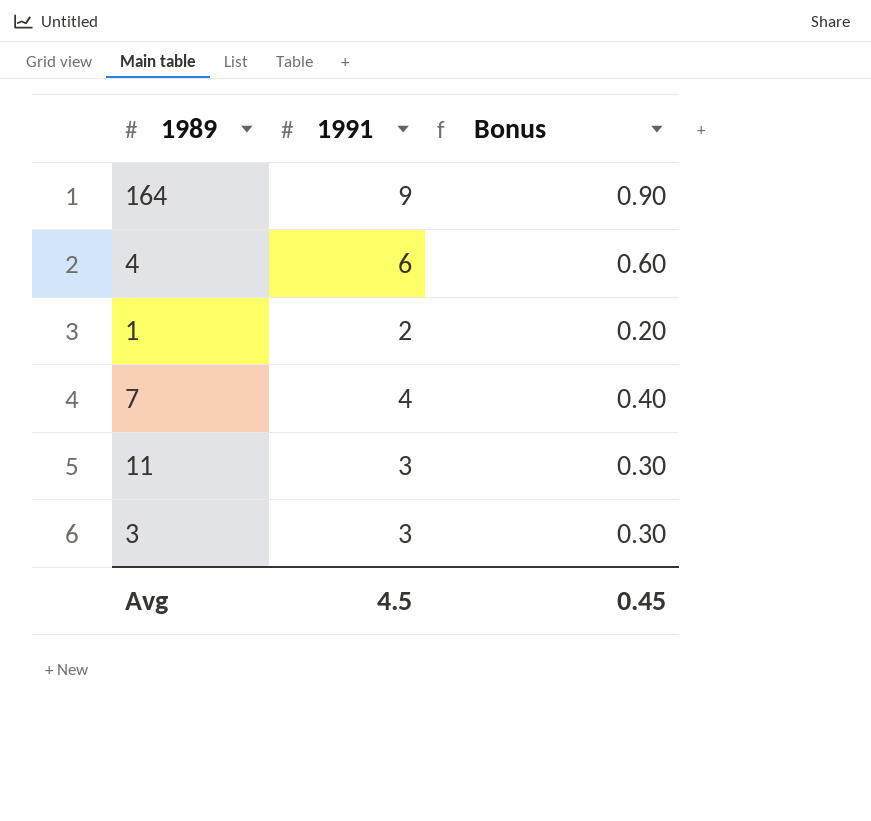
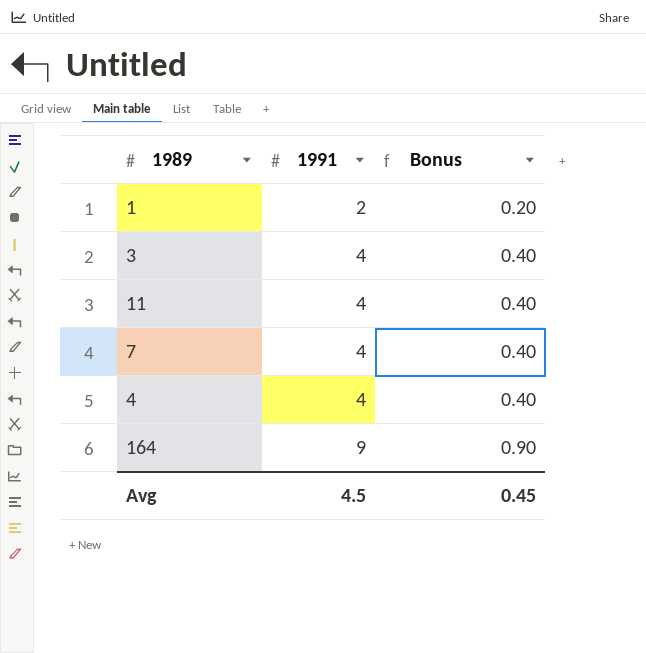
row order: none -> 1991 ascending
3 | 1991: 3 -> 4
3 | Bonus: 0.30 -> 0.40
11 | 1991: 3 -> 4
11 | Bonus: 0.30 -> 0.40
4 | 1991: 6 -> 4
4 | Bonus: 0.60 -> 0.40

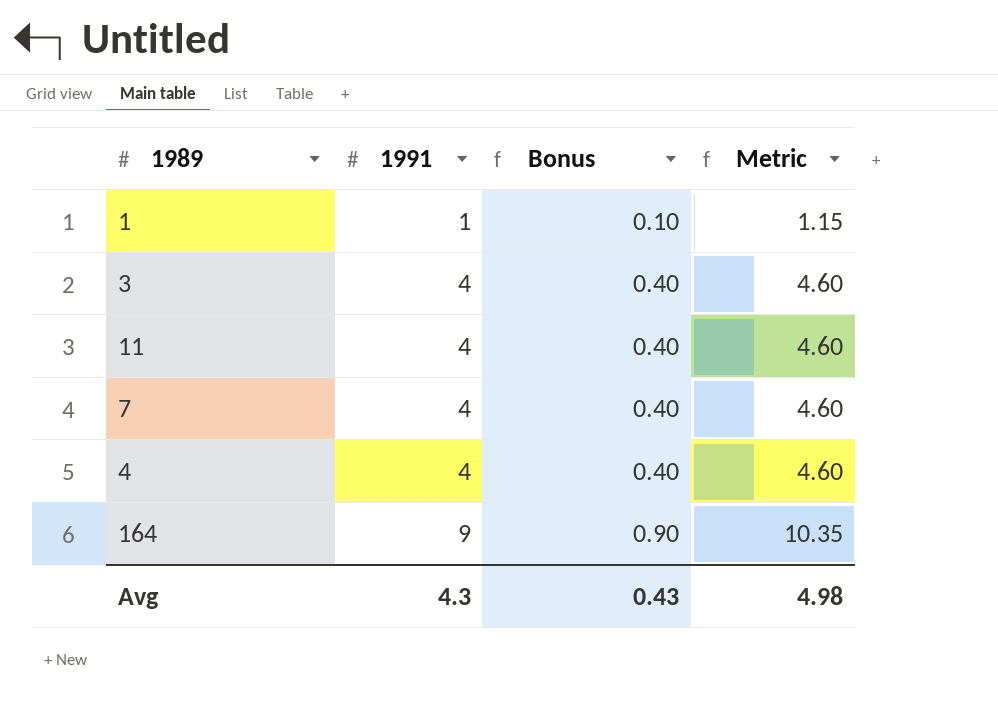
column Metric | formula: none -> [1991] * 1.15
1 | 1991: 2 -> 1
1 | Bonus: 0.20 -> 0.10
Avg | 1991: 4.5 -> 4.3
Avg | Bonus: 0.45 -> 0.43

